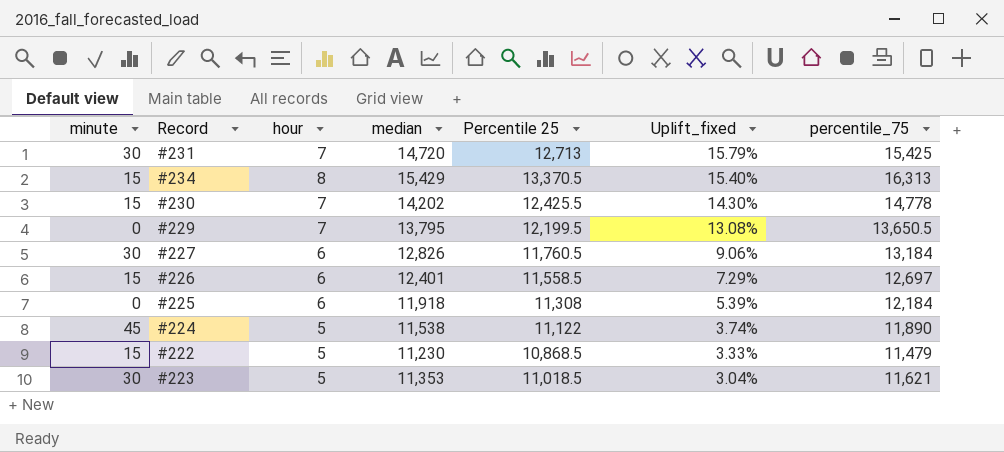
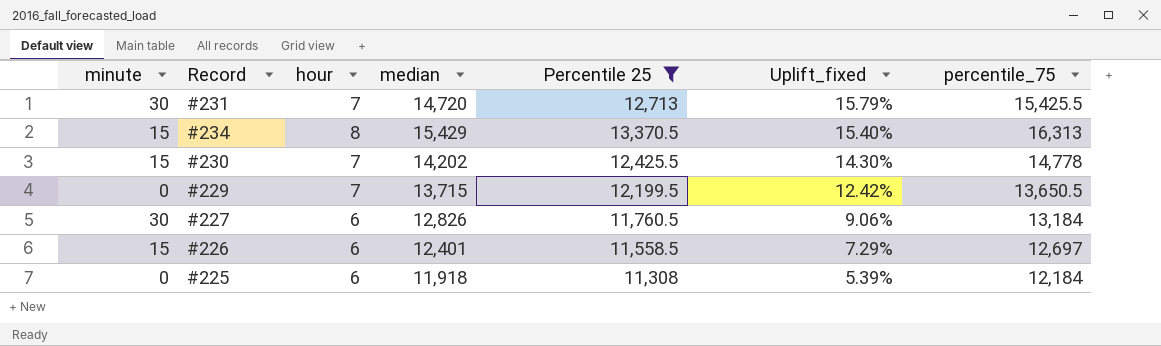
filter: none -> Percentile 25 >= 11,308
#231 | percentile_75: 15,425 -> 15,425.5
#229 | median: 13,795 -> 13,715
#229 | Uplift_fixed: 13.08% -> 12.42%

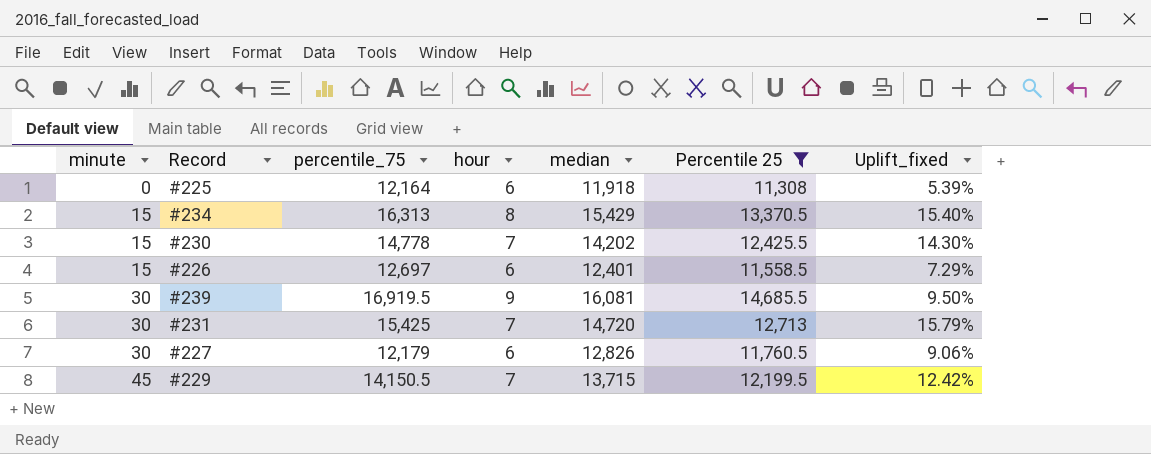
row order: Uplift_fixed descending -> minute ascending
column percentile_75 | position: 7 -> 3
#225 | percentile_75: 12,184 -> 12,164
row #239: none -> 30 | 16,919.5 | 9 | 16,081 | 14,685.5 | 9.50%
#231 | percentile_75: 15,425.5 -> 15,425
#227 | percentile_75: 13,184 -> 12,179
#229 | minute: 0 -> 45
#229 | percentile_75: 13,650.5 -> 14,150.5

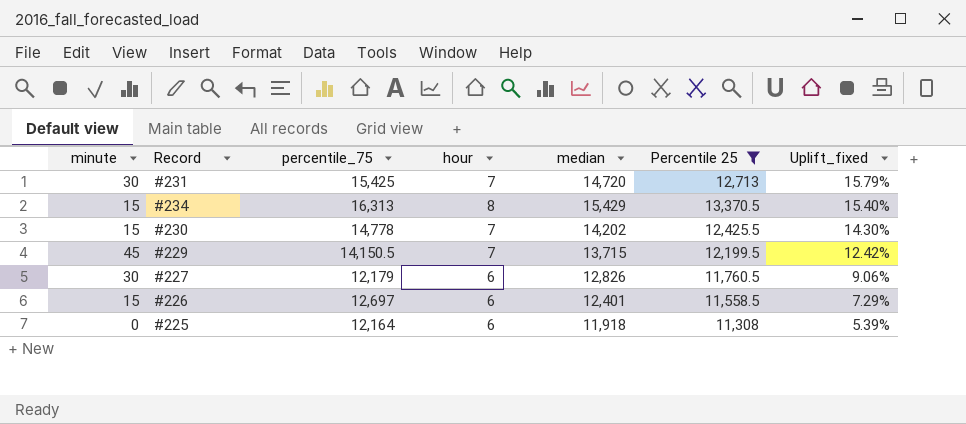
row order: minute ascending -> Uplift_fixed descending
row #239: 30 | 16,919.5 | 9 | 16,081 | 14,685.5 | 9.50% -> none

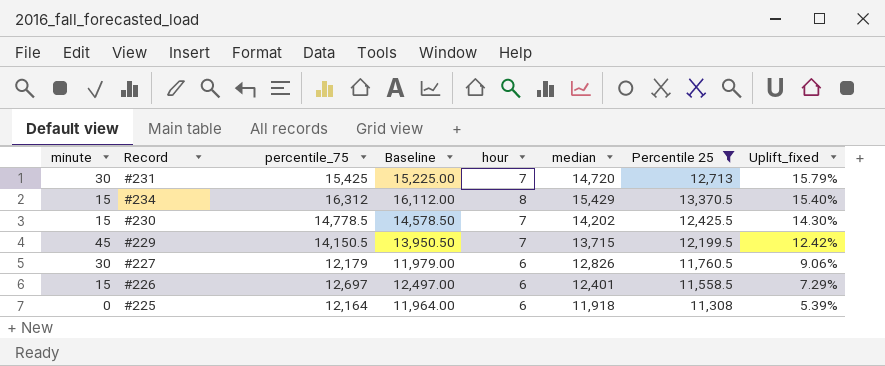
column Baseline | formula: none -> [percentile_75] - 200
#234 | percentile_75: 16,313 -> 16,312
#230 | percentile_75: 14,778 -> 14,778.5

